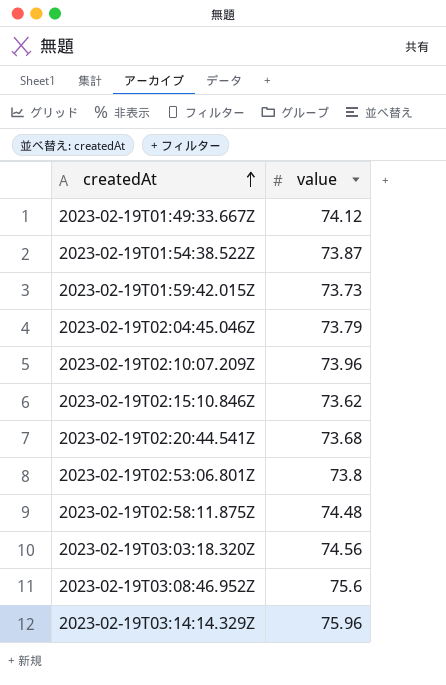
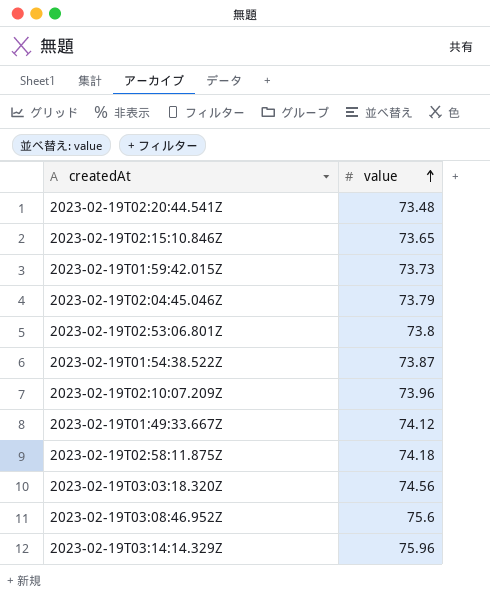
row order: createdAt ascending -> value ascending
2023-02-19T02:20:44.541Z | value: 73.68 -> 73.48
2023-02-19T02:15:10.846Z | value: 73.62 -> 73.65
2023-02-19T02:58:11.875Z | value: 74.48 -> 74.18

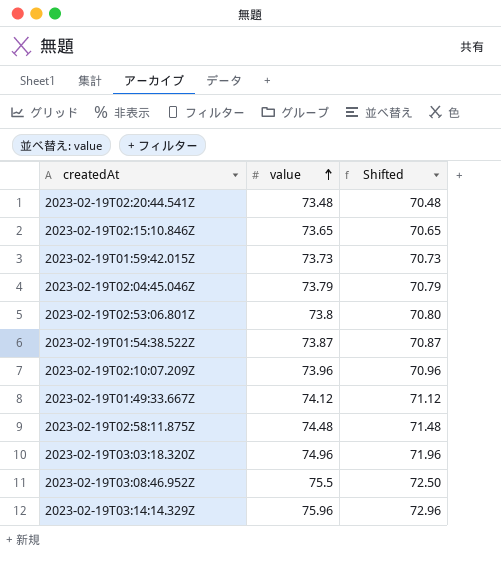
column Shifted | formula: none -> [value] - 3
2023-02-19T02:58:11.875Z | value: 74.18 -> 74.48
2023-02-19T03:03:18.320Z | value: 74.56 -> 74.96
2023-02-19T03:08:46.952Z | value: 75.6 -> 75.5

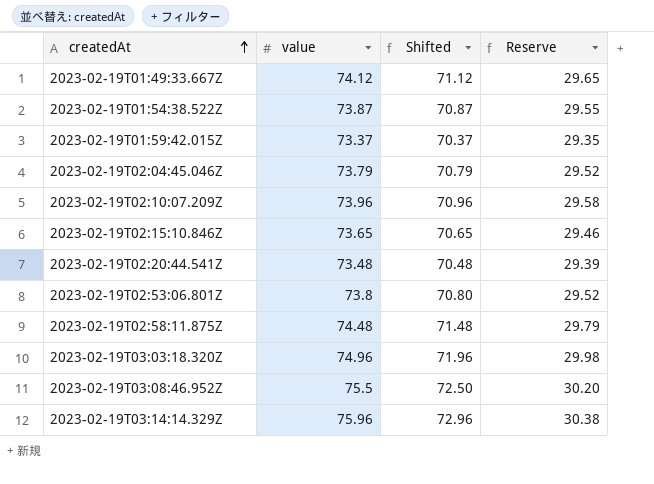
row order: value ascending -> createdAt ascending
column Reserve | formula: none -> [value] * 0.4
2023-02-19T01:59:42.015Z | value: 73.73 -> 73.37
2023-02-19T01:59:42.015Z | Shifted: 70.73 -> 70.37

